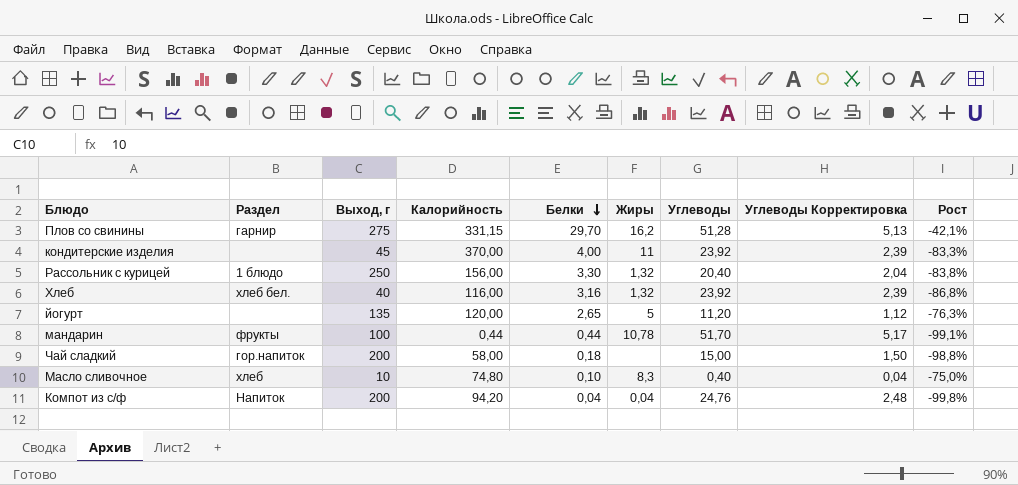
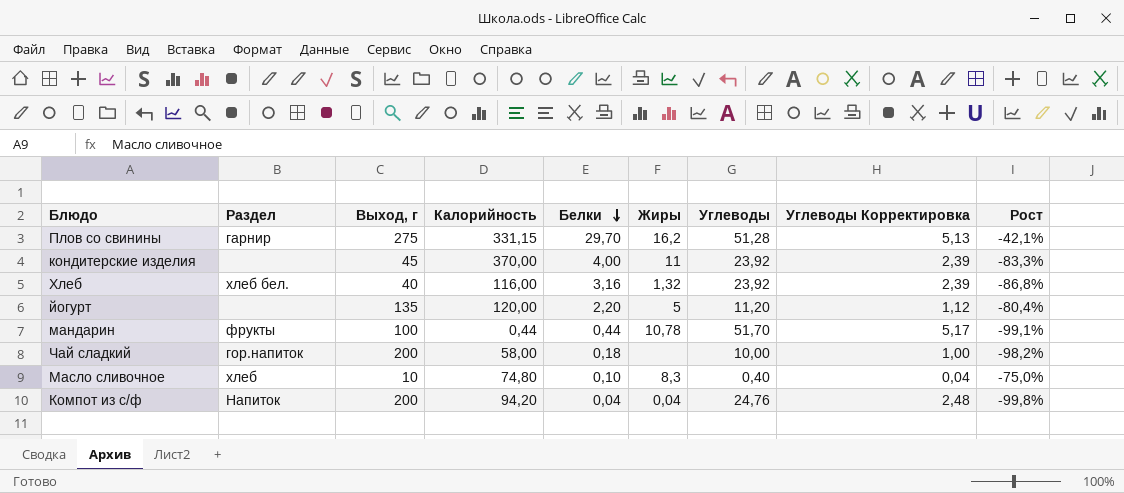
row Рассольник с курицей: 1 блюдо | 250 | 156,00 | 3,30 | 1,32 | 20,40 | 2,04 | -83,8% -> none
йогурт | Белки: 2,65 -> 2,20
йогурт | Рост: -76,3% -> -80,4%
Чай сладкий | Углеводы: 15,00 -> 10,00
Чай сладкий | Углеводы Корректировка: 1,50 -> 1,00
Чай сладкий | Рост: -98,8% -> -98,2%

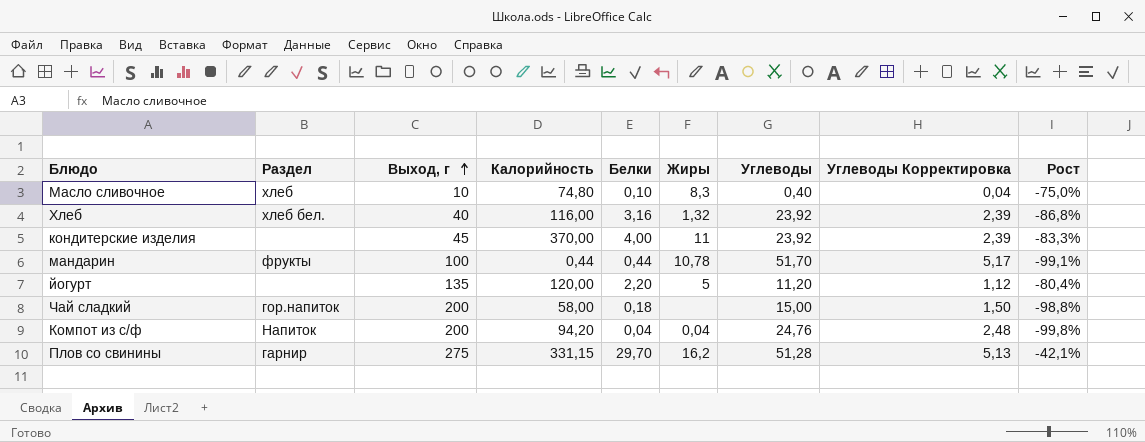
row order: Белки descending -> Выход, г ascending
Чай сладкий | Углеводы: 10,00 -> 15,00
Чай сладкий | Углеводы Корректировка: 1,00 -> 1,50
Чай сладкий | Рост: -98,2% -> -98,8%

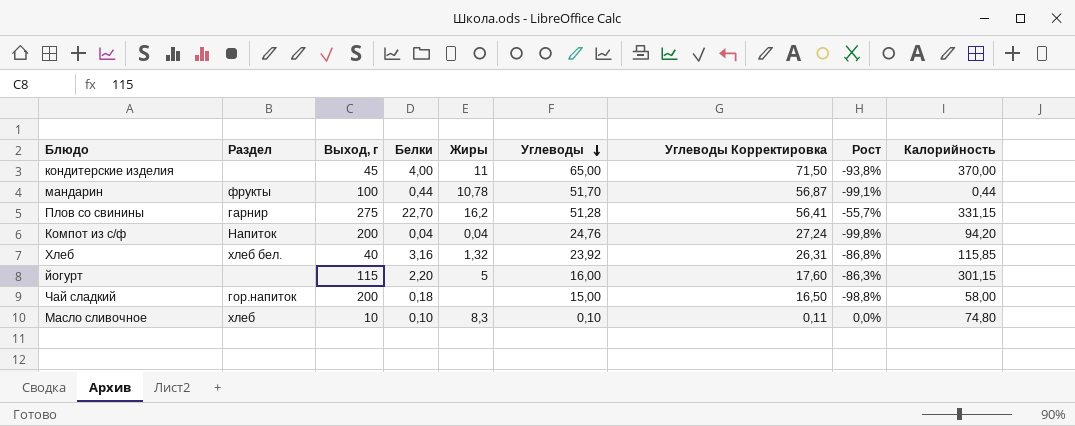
row order: Выход, г ascending -> Углеводы descending
column Углеводы Корректировка | formula: [Углеводы] * 0,1 -> [Углеводы] * 1,1
column Калорийность | position: 4 -> 9
кондитерские изделия | Углеводы: 23,92 -> 65,00
кондитерские изделия | Рост: -83,3% -> -93,8%
Плов со свинины | Белки: 29,70 -> 22,70
Плов со свинины | Рост: -42,1% -> -55,7%
Хлеб | Калорийность: 116,00 -> 115,85
йогурт | Выход, г: 135 -> 115
йогурт | Углеводы: 11,20 -> 16,00
йогурт | Рост: -80,4% -> -86,3%
йогурт | Калорийность: 120,00 -> 301,15
Масло сливочное | Углеводы: 0,40 -> 0,10
Масло сливочное | Рост: -75,0% -> 0,0%

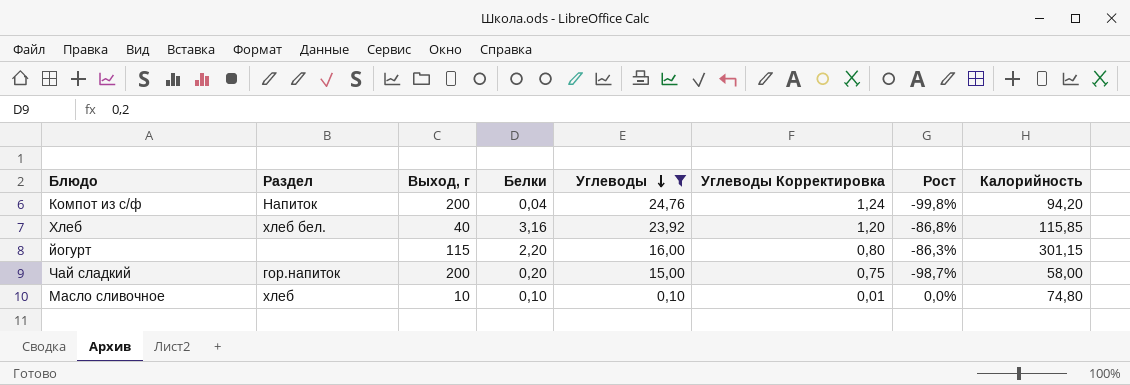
filter: none -> Углеводы <= 24,76
column Жиры | position: 5 -> none
column Углеводы Корректировка | formula: [Углеводы] * 1,1 -> [Углеводы] * 0,05
Чай сладкий | Белки: 0,18 -> 0,20
Чай сладкий | Рост: -98,8% -> -98,7%

